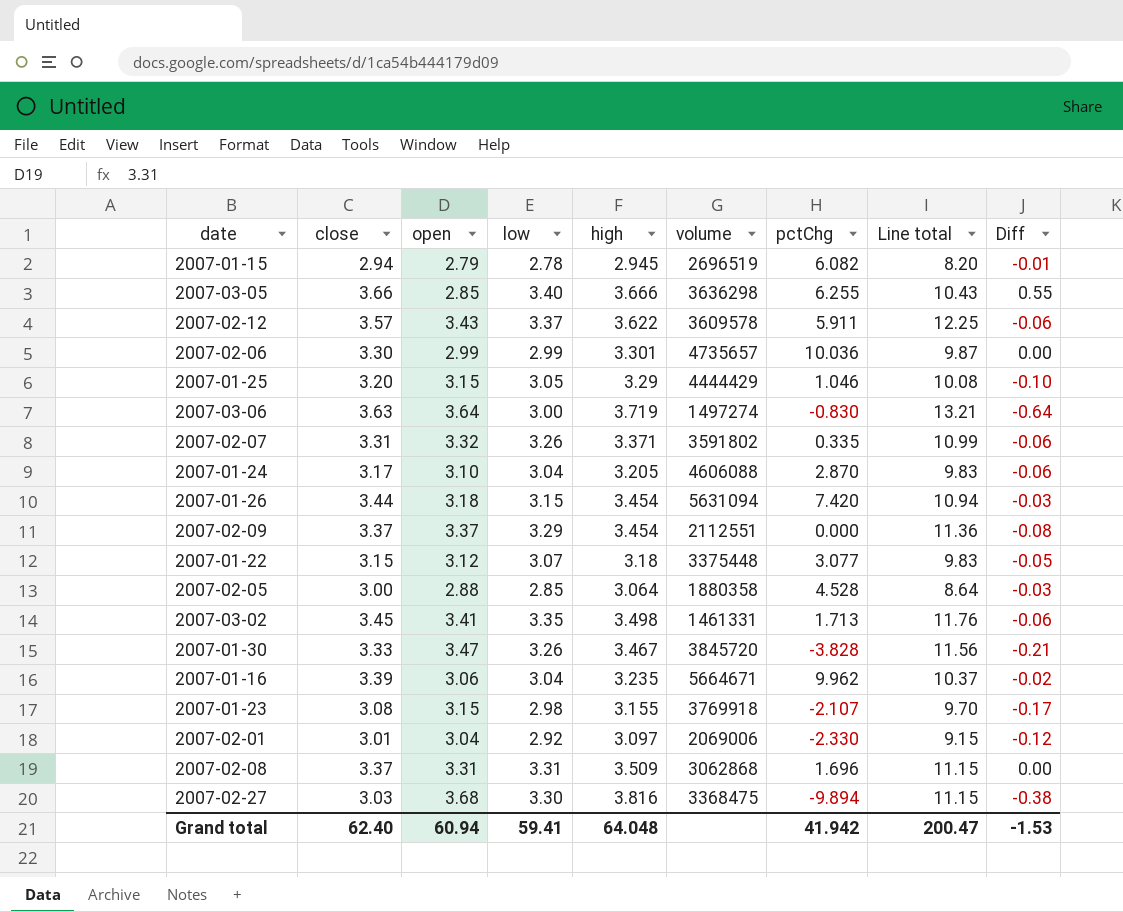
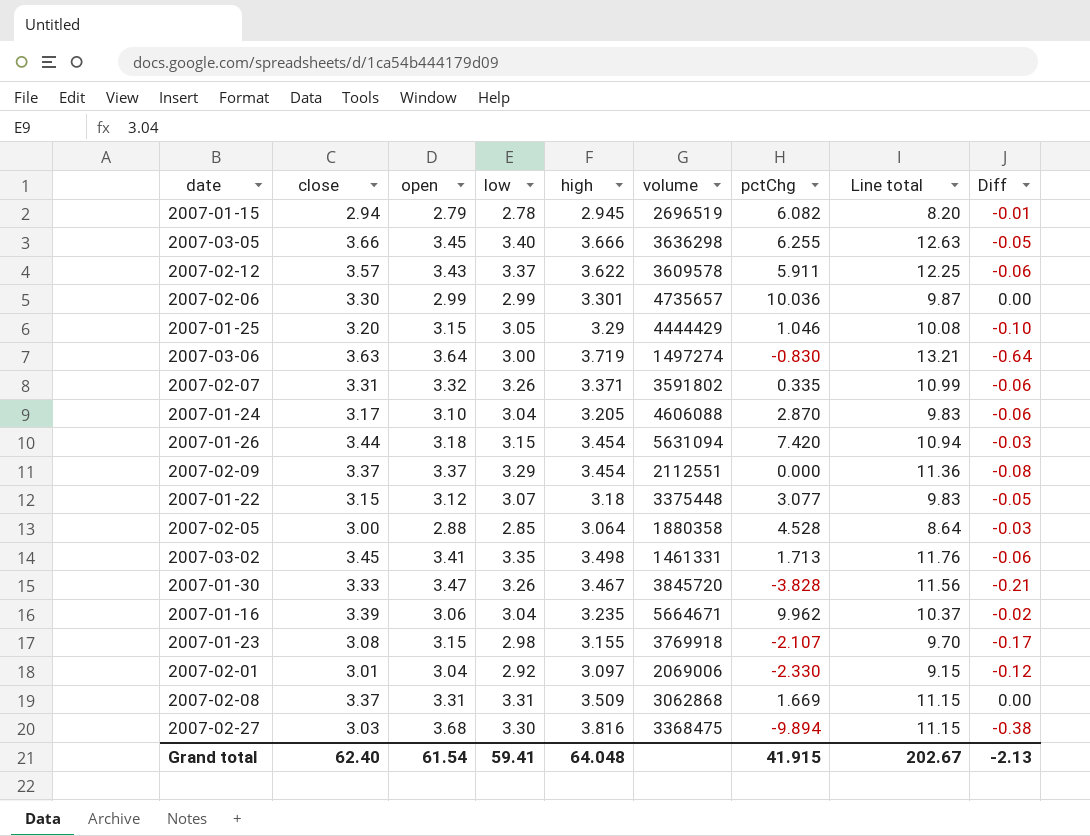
2007-03-05 | open: 2.85 -> 3.45
2007-03-05 | Line total: 10.43 -> 12.63
2007-03-05 | Diff: 0.55 -> -0.05
2007-02-08 | pctChg: 1.696 -> 1.669
Grand total | open: 60.94 -> 61.54
Grand total | pctChg: 41.942 -> 41.915
Grand total | Line total: 200.47 -> 202.67
Grand total | Diff: -1.53 -> -2.13

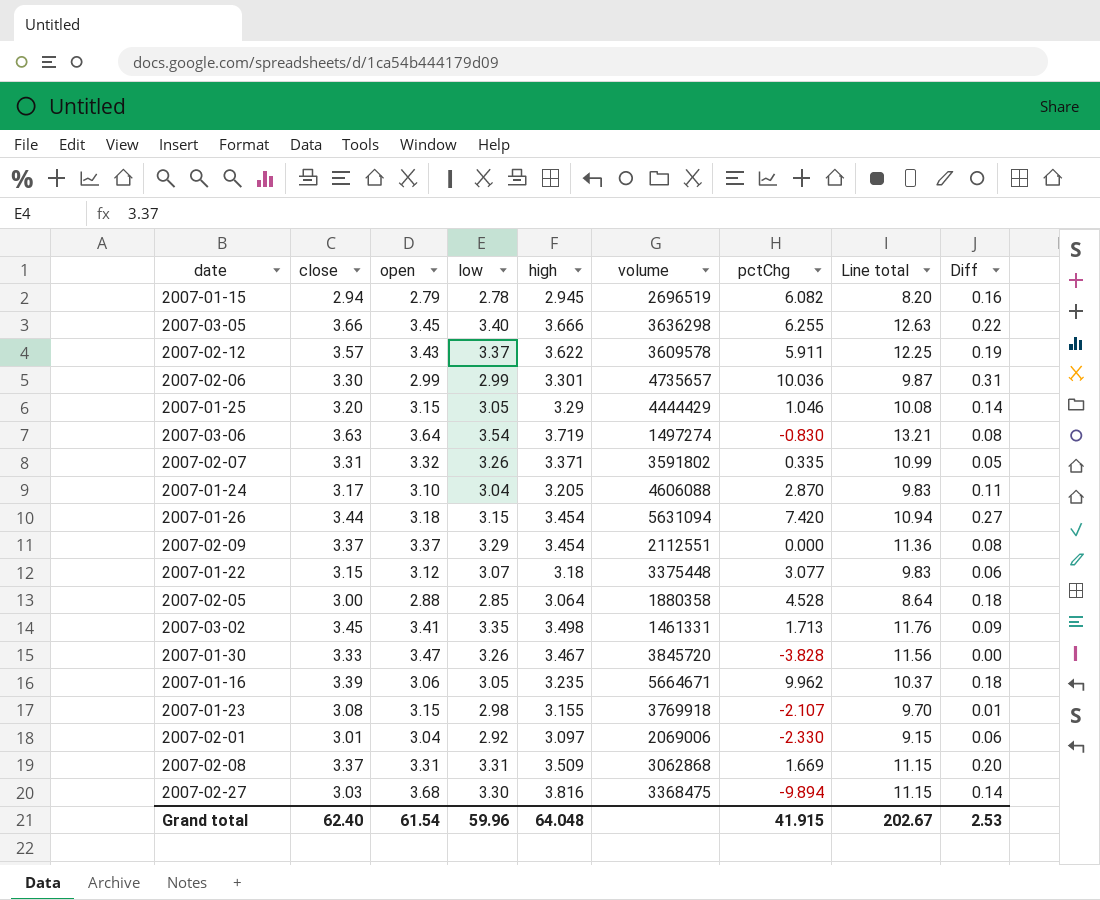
column Diff | formula: [low] - [open] -> [high] - [open]
2007-03-06 | low: 3.00 -> 3.54
2007-01-16 | low: 3.04 -> 3.05
Grand total | low: 59.41 -> 59.96
Grand total | Diff: -2.13 -> 2.53

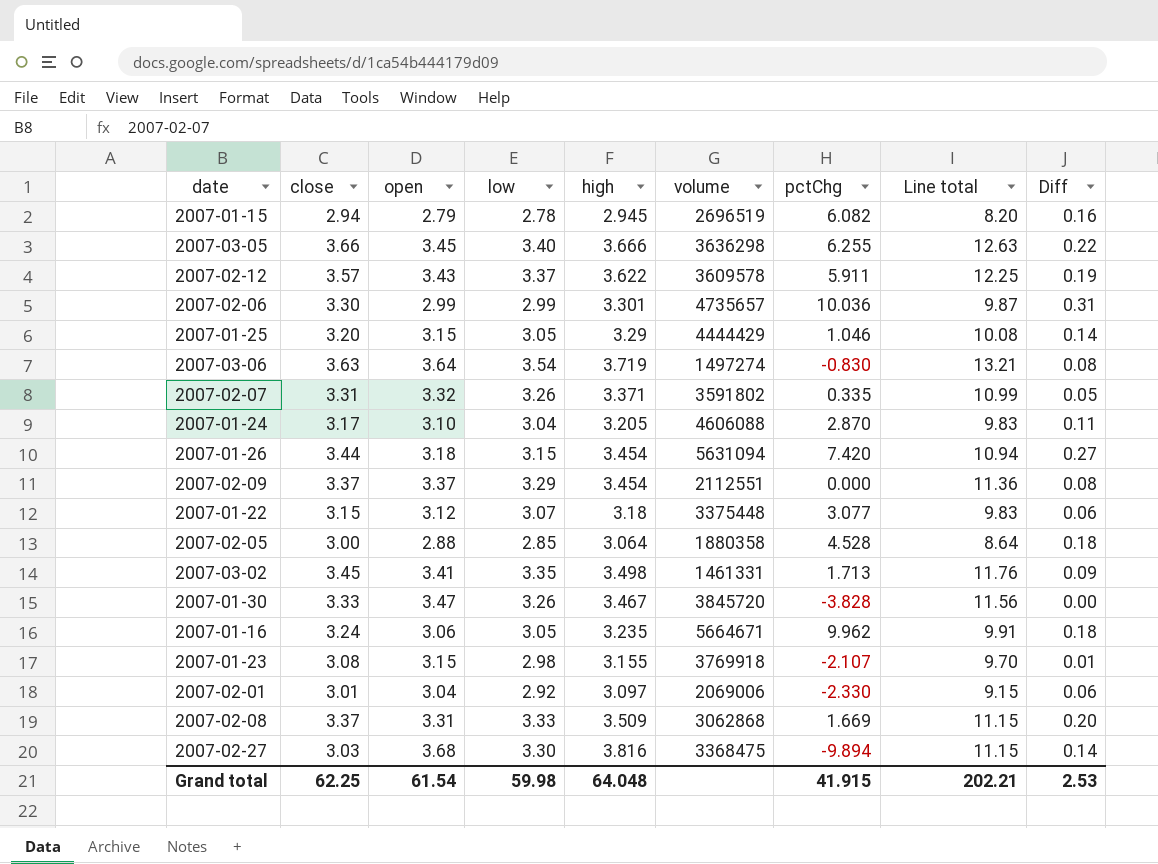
2007-01-16 | close: 3.39 -> 3.24
2007-01-16 | Line total: 10.37 -> 9.91
2007-02-08 | low: 3.31 -> 3.33
Grand total | close: 62.40 -> 62.25
Grand total | low: 59.96 -> 59.98
Grand total | Line total: 202.67 -> 202.21

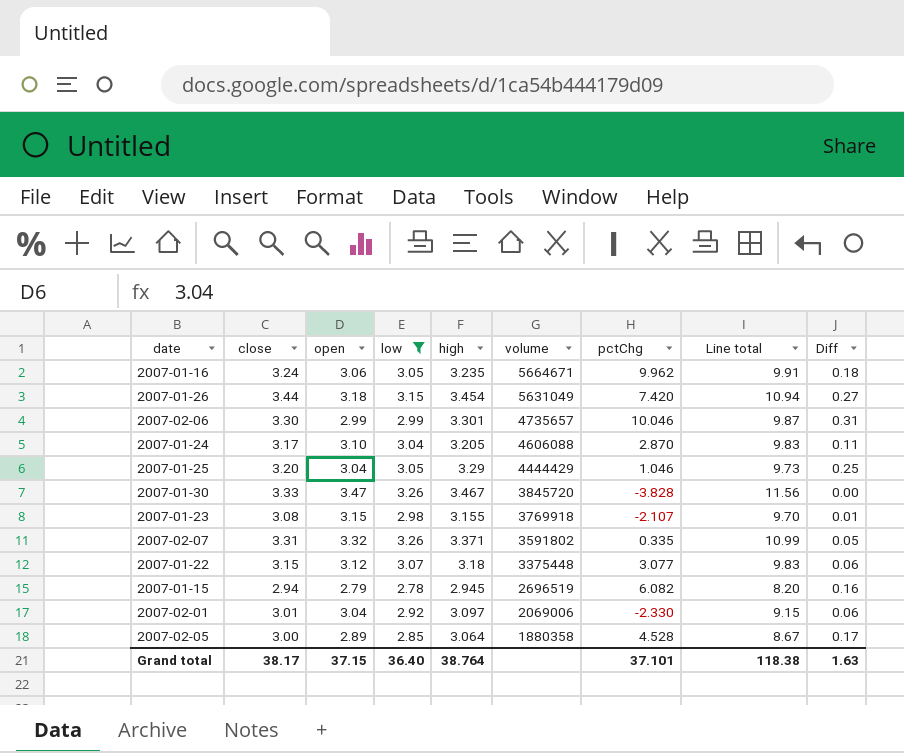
filter: none -> low <= 3.26
row order: none -> volume descending
2007-01-26 | volume: 5631094 -> 5631049
2007-02-06 | pctChg: 10.036 -> 10.046
2007-01-25 | open: 3.15 -> 3.04
2007-01-25 | Line total: 10.08 -> 9.73
2007-01-25 | Diff: 0.14 -> 0.25
2007-02-05 | open: 2.88 -> 2.89
2007-02-05 | Line total: 8.64 -> 8.67
2007-02-05 | Diff: 0.18 -> 0.17
Grand total | close: 62.25 -> 38.17
Grand total | open: 61.54 -> 37.15
Grand total | low: 59.98 -> 36.40
Grand total | high: 64.048 -> 38.764
Grand total | pctChg: 41.915 -> 37.101
Grand total | Line total: 202.21 -> 118.38
Grand total | Diff: 2.53 -> 1.63

